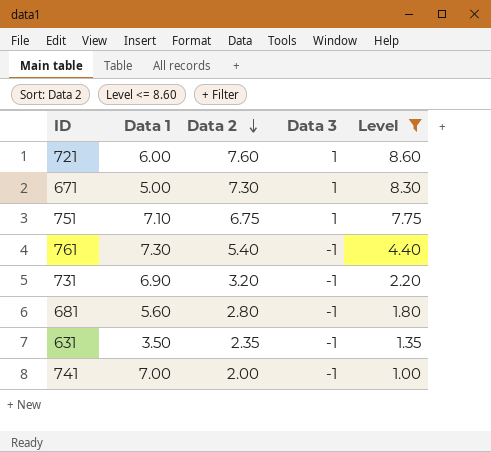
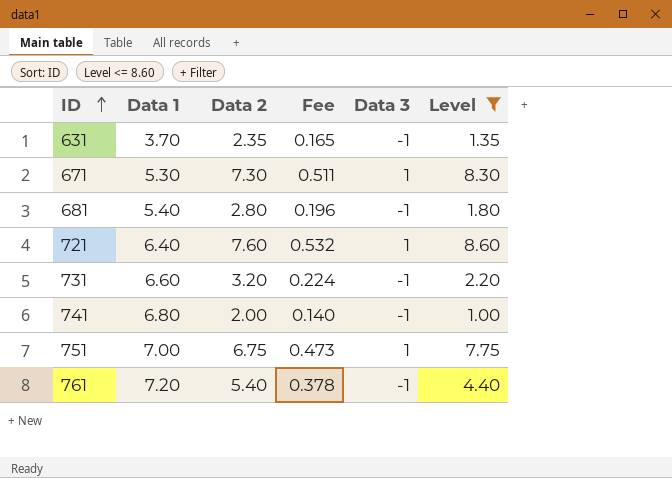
row order: Data 2 descending -> ID ascending
column Fee | formula: none -> [Data 2] * 0.07
631 | Data 1: 3.50 -> 3.70
671 | Data 1: 5.00 -> 5.30
681 | Data 1: 5.60 -> 5.40
721 | Data 1: 6.00 -> 6.40
731 | Data 1: 6.90 -> 6.60
741 | Data 1: 7.00 -> 6.80
751 | Data 1: 7.10 -> 7.00
761 | Data 1: 7.30 -> 7.20

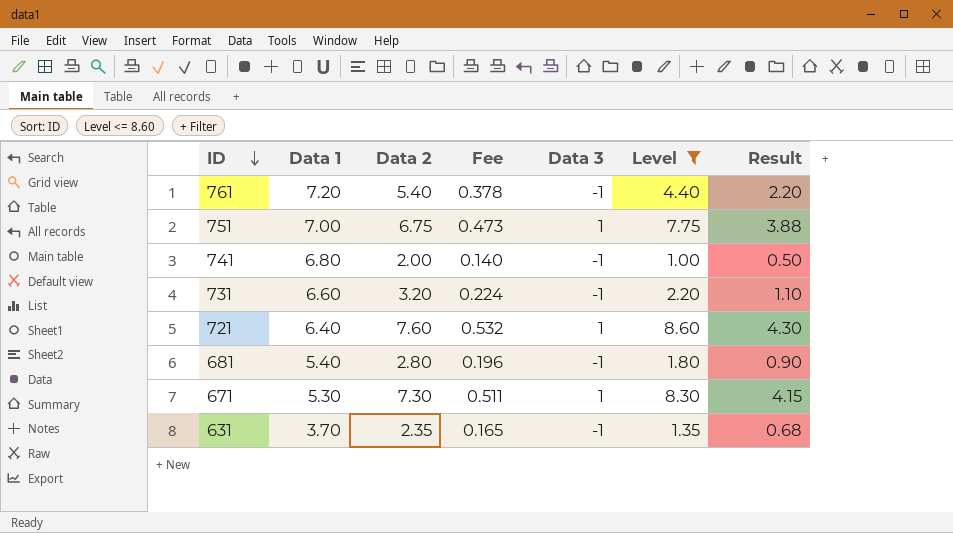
row order: ID ascending -> ID descending
column Result | formula: none -> [Level] * 0.5

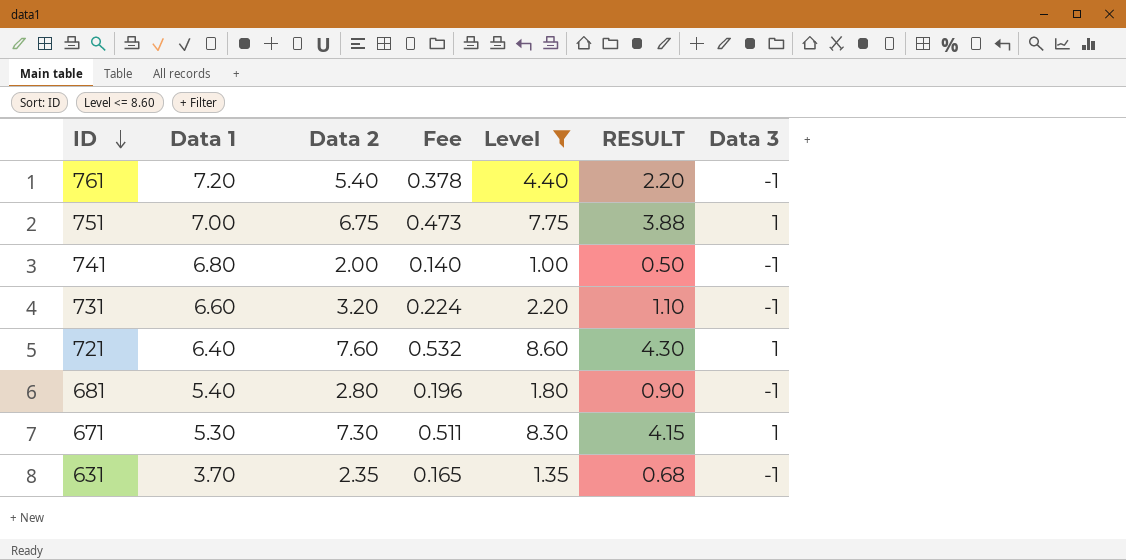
column name: Result -> RESULT
column Data 3 | position: 5 -> 7

